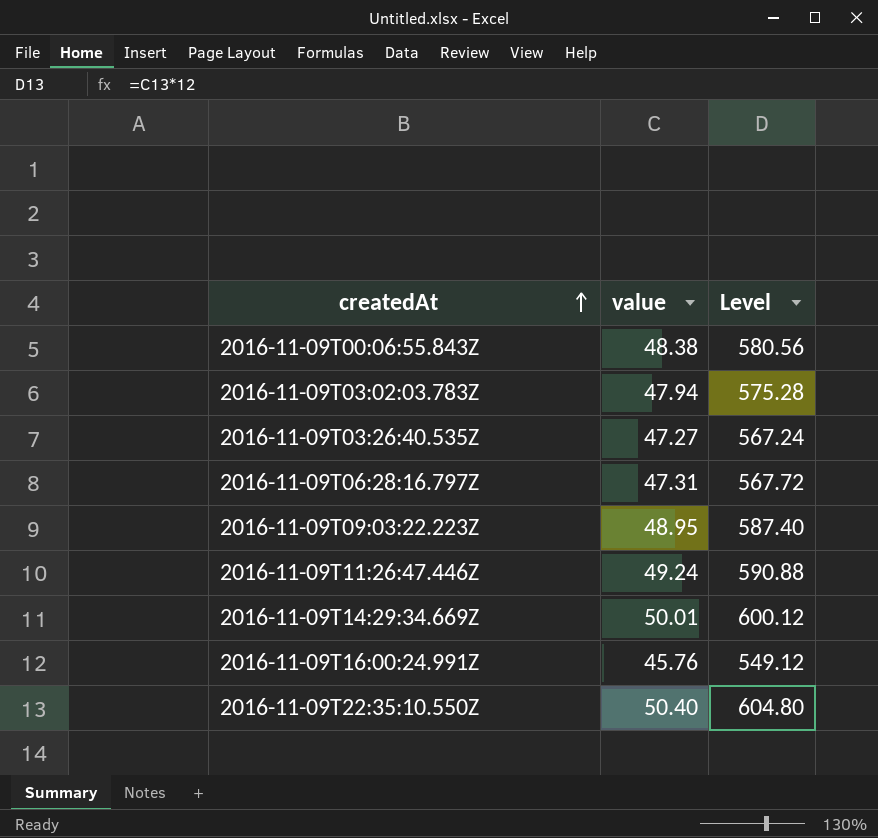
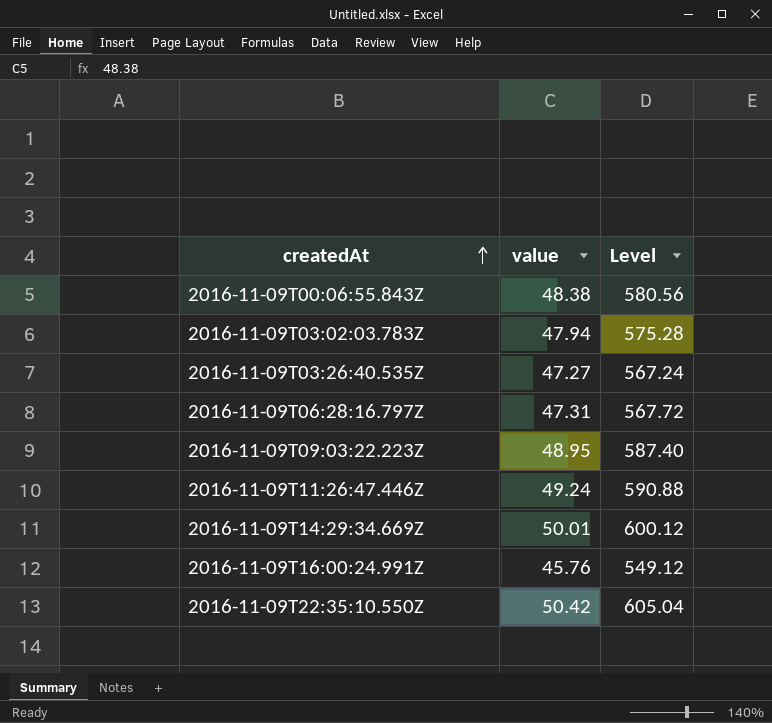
2016-11-09T22:35:10.550Z | value: 50.40 -> 50.42
2016-11-09T22:35:10.550Z | Level: 604.80 -> 605.04

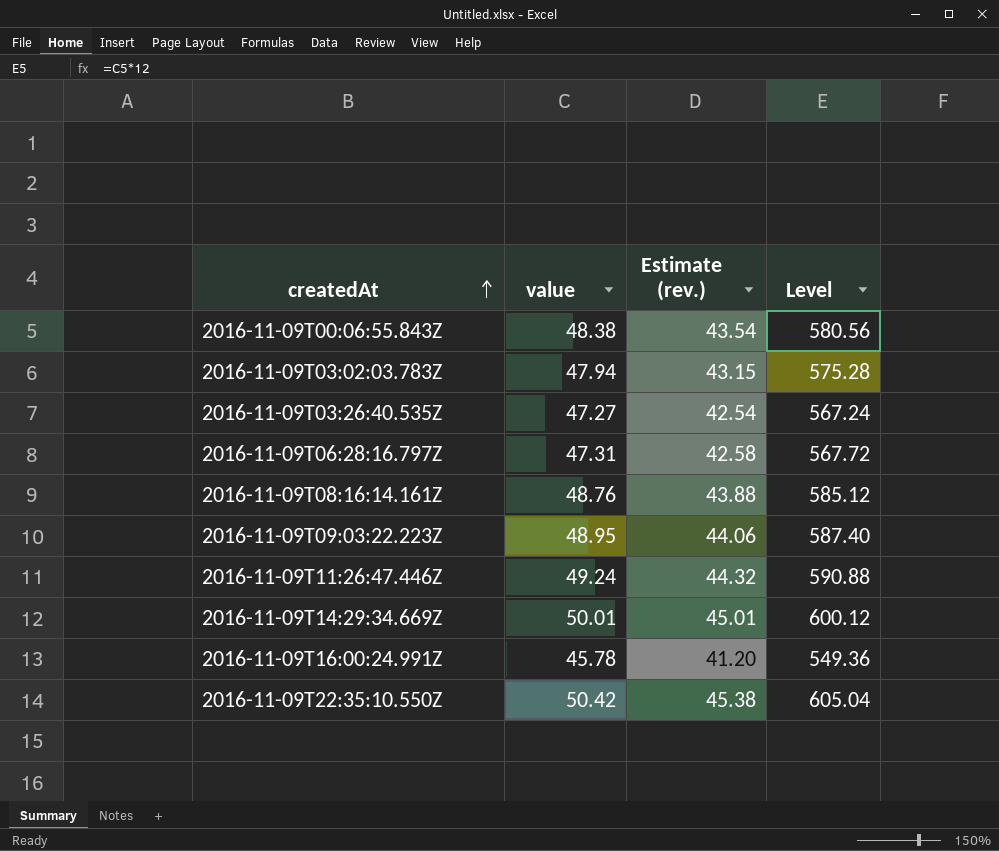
column Estimate (rev.) | formula: none -> [value] * 0.9
row 2016-11-09T08:16:14.161Z: none -> 48.76 | 43.88 | 585.12
2016-11-09T16:00:24.991Z | value: 45.76 -> 45.78
2016-11-09T16:00:24.991Z | Level: 549.12 -> 549.36

